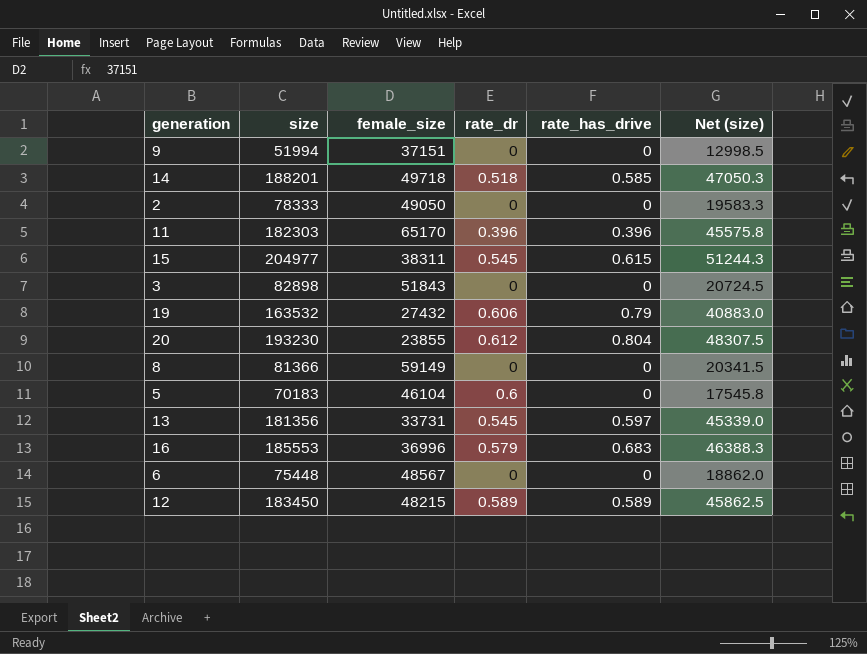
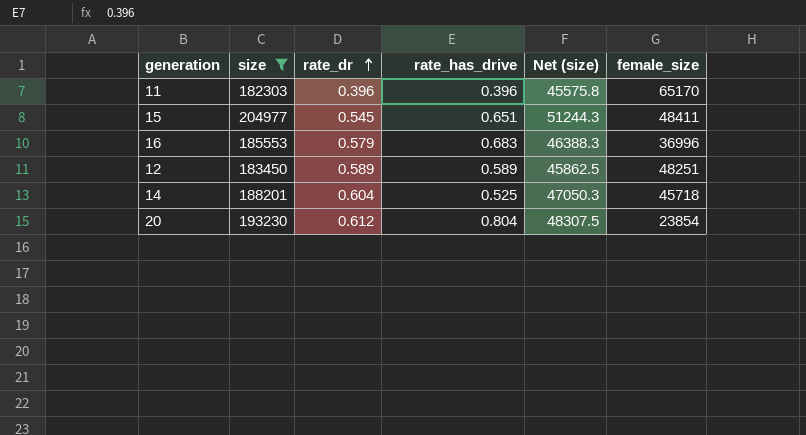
filter: none -> size >= 182303
row order: none -> rate_dr ascending
column female_size | position: 3 -> 6
15 | rate_has_drive: 0.615 -> 0.651
15 | female_size: 38311 -> 48411
12 | female_size: 48215 -> 48251
14 | rate_dr: 0.518 -> 0.604
14 | rate_has_drive: 0.585 -> 0.525
14 | female_size: 49718 -> 45718
20 | female_size: 23855 -> 23854

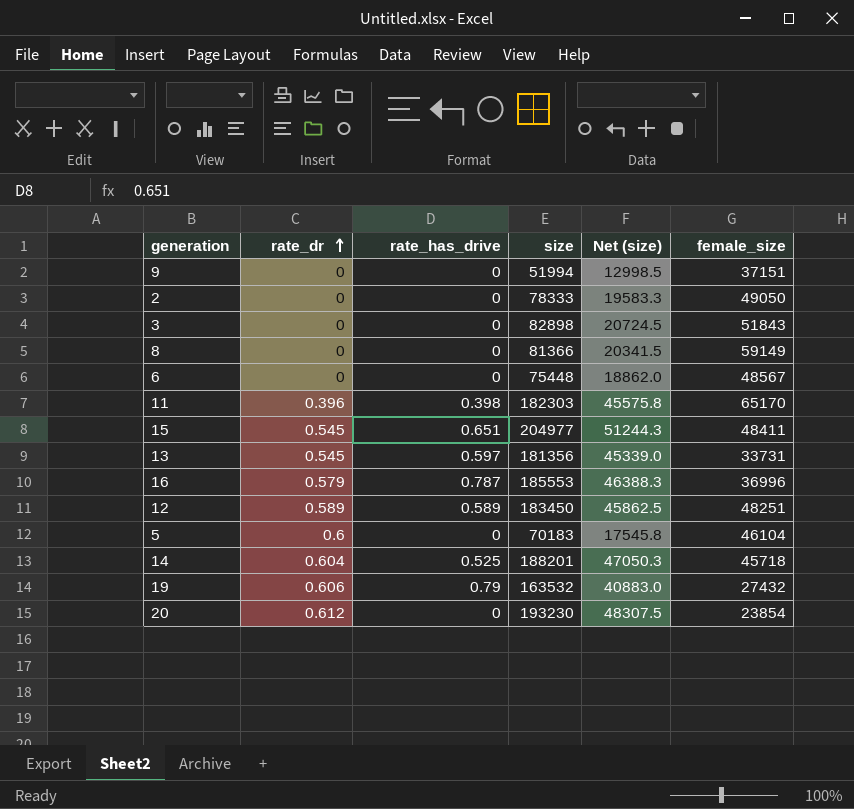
filter: size >= 182303 -> none
column size | position: 2 -> 4
11 | rate_has_drive: 0.396 -> 0.398
16 | rate_has_drive: 0.683 -> 0.787
20 | rate_has_drive: 0.804 -> 0

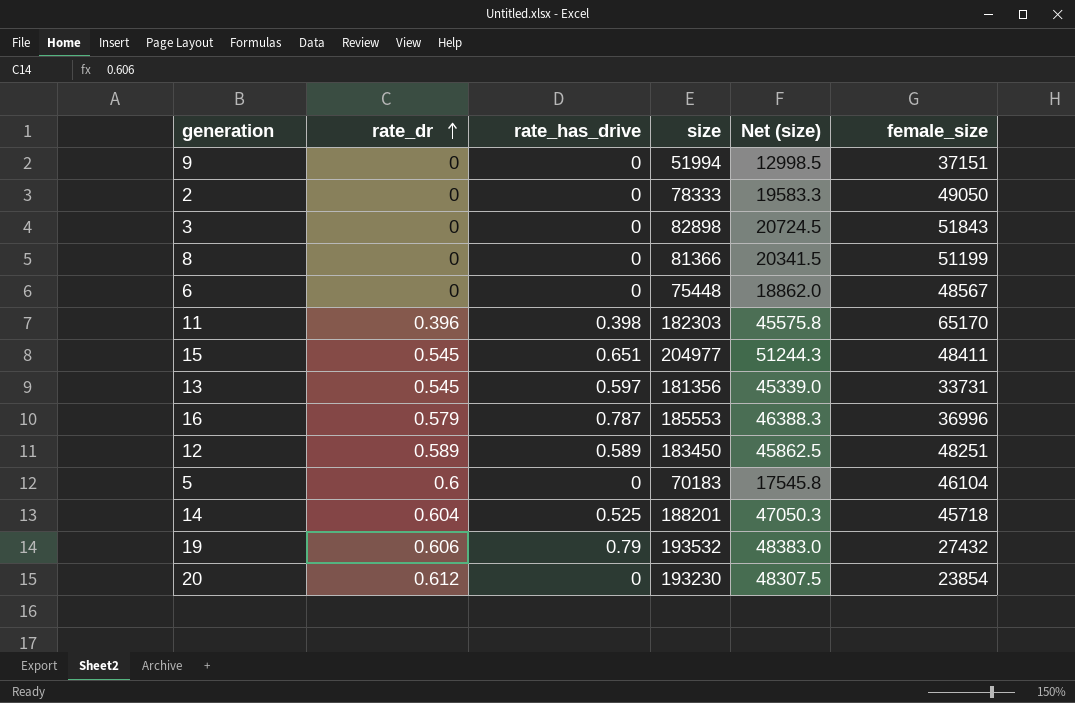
8 | female_size: 59149 -> 51199
19 | size: 163532 -> 193532
19 | Net (size): 40883.0 -> 48383.0

